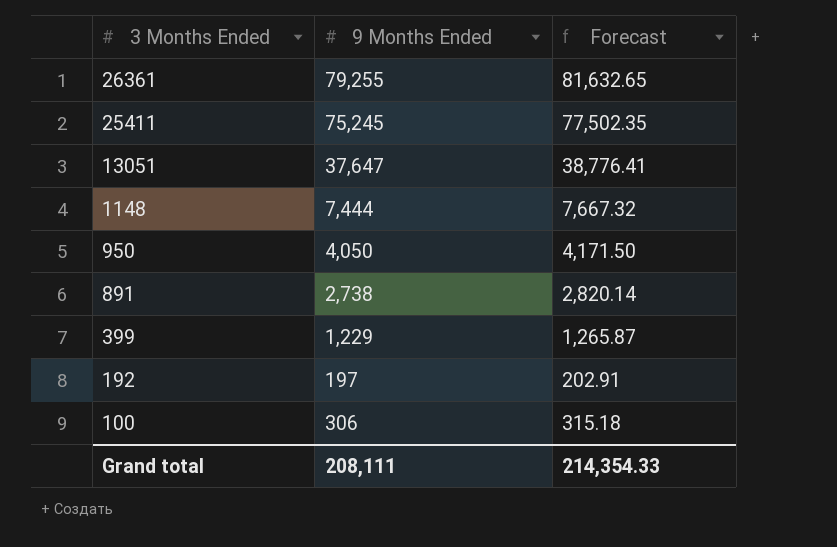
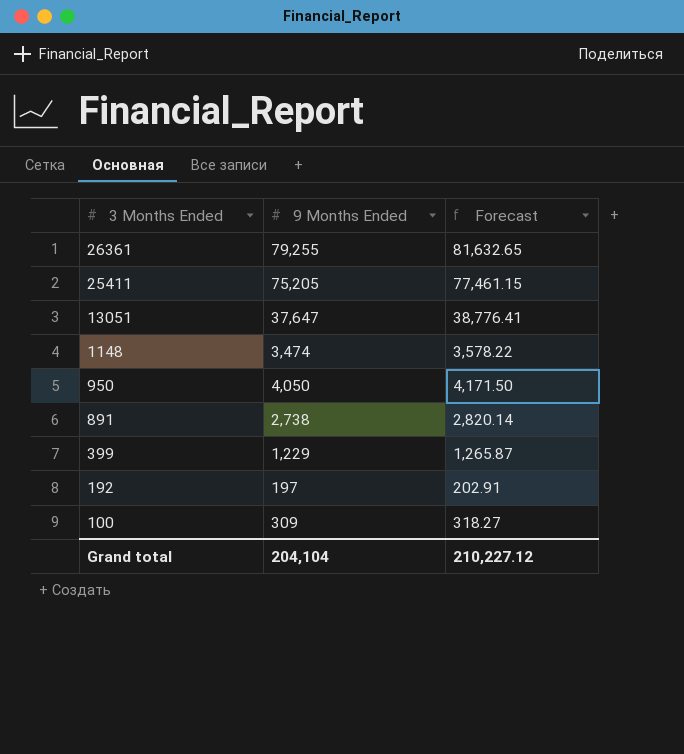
25411 | 9 Months Ended: 75,245 -> 75,205
25411 | Forecast: 77,502.35 -> 77,461.15
1148 | 9 Months Ended: 7,444 -> 3,474
1148 | Forecast: 7,667.32 -> 3,578.22
100 | 9 Months Ended: 306 -> 309
100 | Forecast: 315.18 -> 318.27
Grand total | 9 Months Ended: 208,111 -> 204,104
Grand total | Forecast: 214,354.33 -> 210,227.12

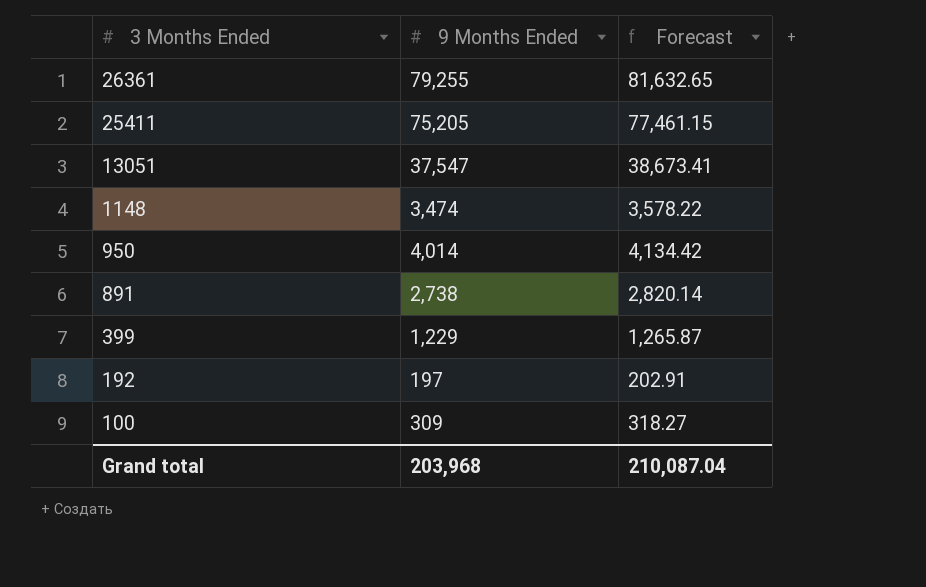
13051 | 9 Months Ended: 37,647 -> 37,547
13051 | Forecast: 38,776.41 -> 38,673.41
950 | 9 Months Ended: 4,050 -> 4,014
950 | Forecast: 4,171.50 -> 4,134.42
Grand total | 9 Months Ended: 204,104 -> 203,968
Grand total | Forecast: 210,227.12 -> 210,087.04

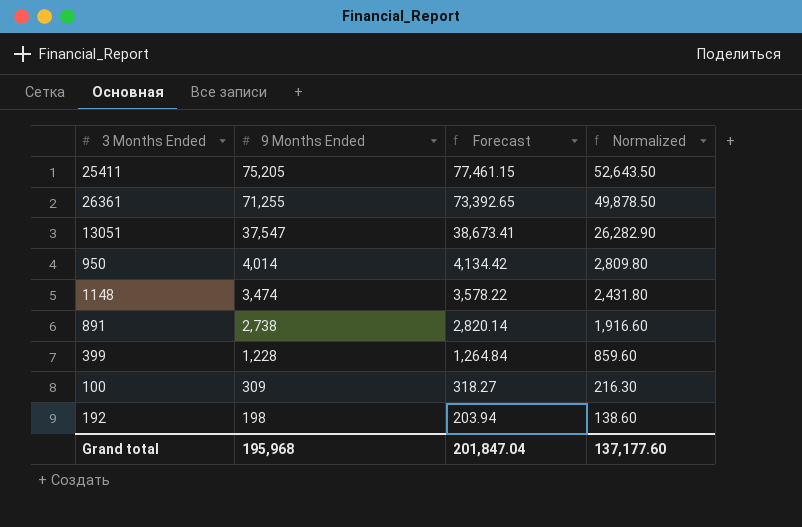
row order: 3 Months Ended descending -> 9 Months Ended descending
column Normalized | formula: none -> [9 Months Ended] * 0.7
26361 | 9 Months Ended: 79,255 -> 71,255
26361 | Forecast: 81,632.65 -> 73,392.65
399 | 9 Months Ended: 1,229 -> 1,228
399 | Forecast: 1,265.87 -> 1,264.84
192 | 9 Months Ended: 197 -> 198
192 | Forecast: 202.91 -> 203.94
Grand total | 9 Months Ended: 203,968 -> 195,968
Grand total | Forecast: 210,087.04 -> 201,847.04

